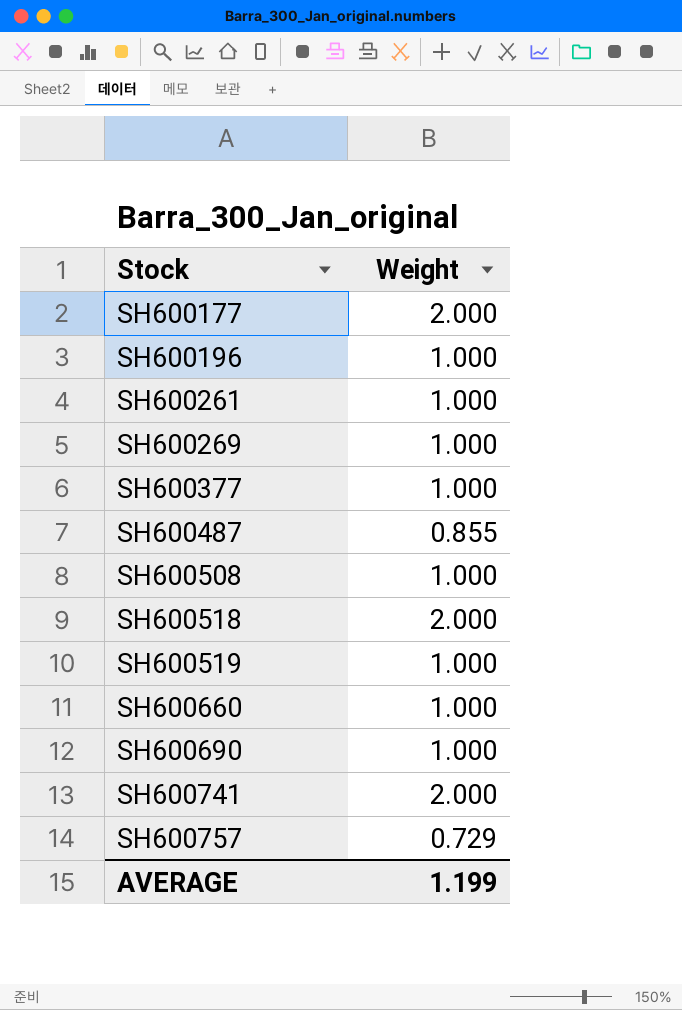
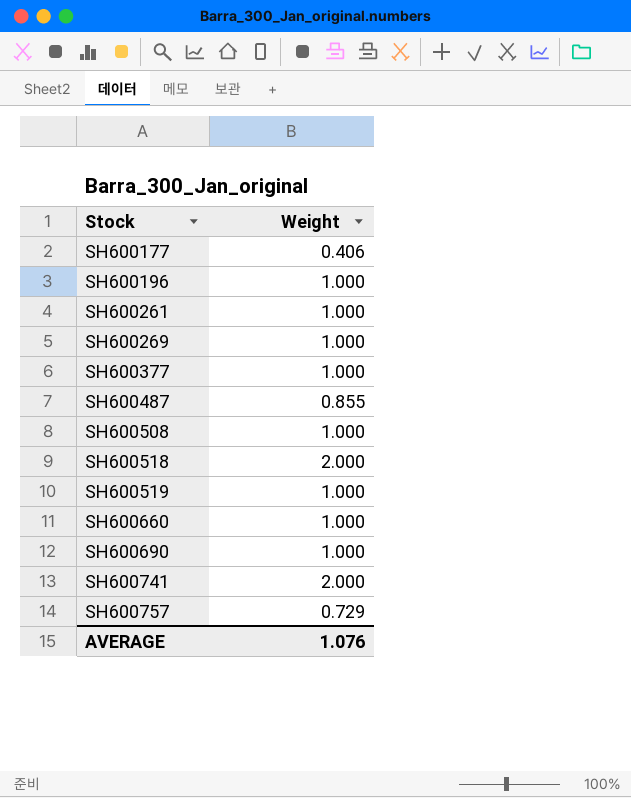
SH600177 | Weight: 2.000 -> 0.406
AVERAGE | Weight: 1.199 -> 1.076

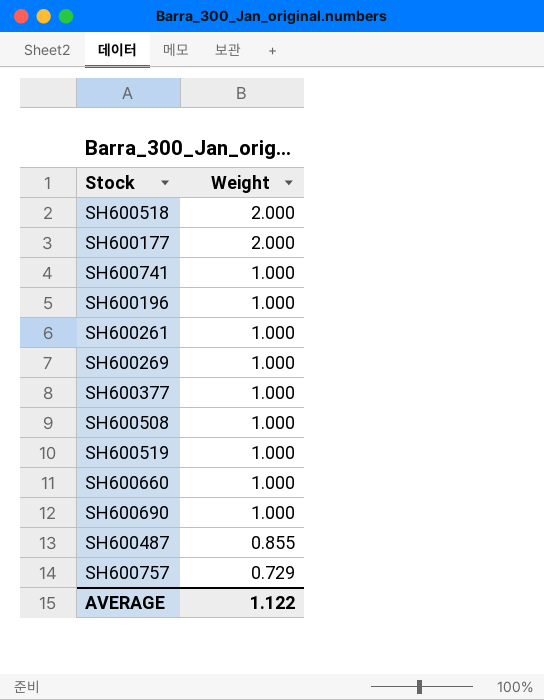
row order: Stock ascending -> Weight descending
SH600177 | Weight: 0.406 -> 2.000
SH600741 | Weight: 2.000 -> 1.000
AVERAGE | Weight: 1.076 -> 1.122

